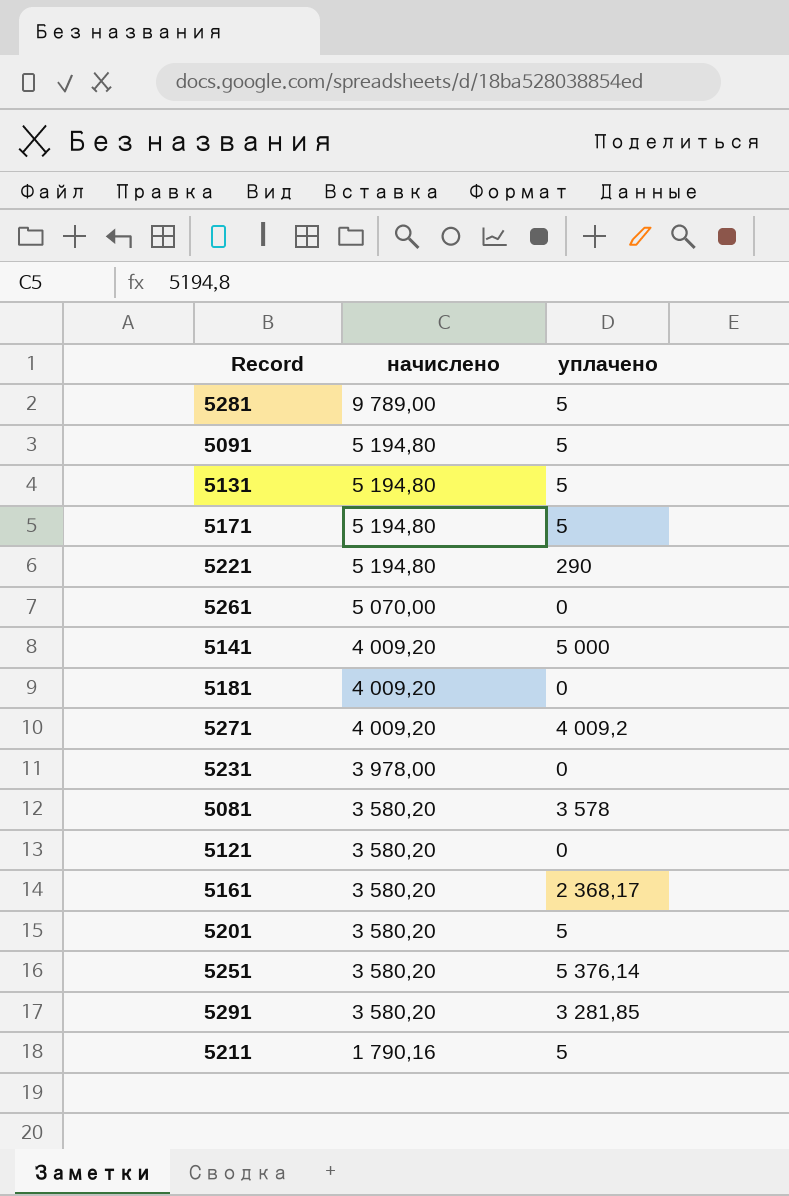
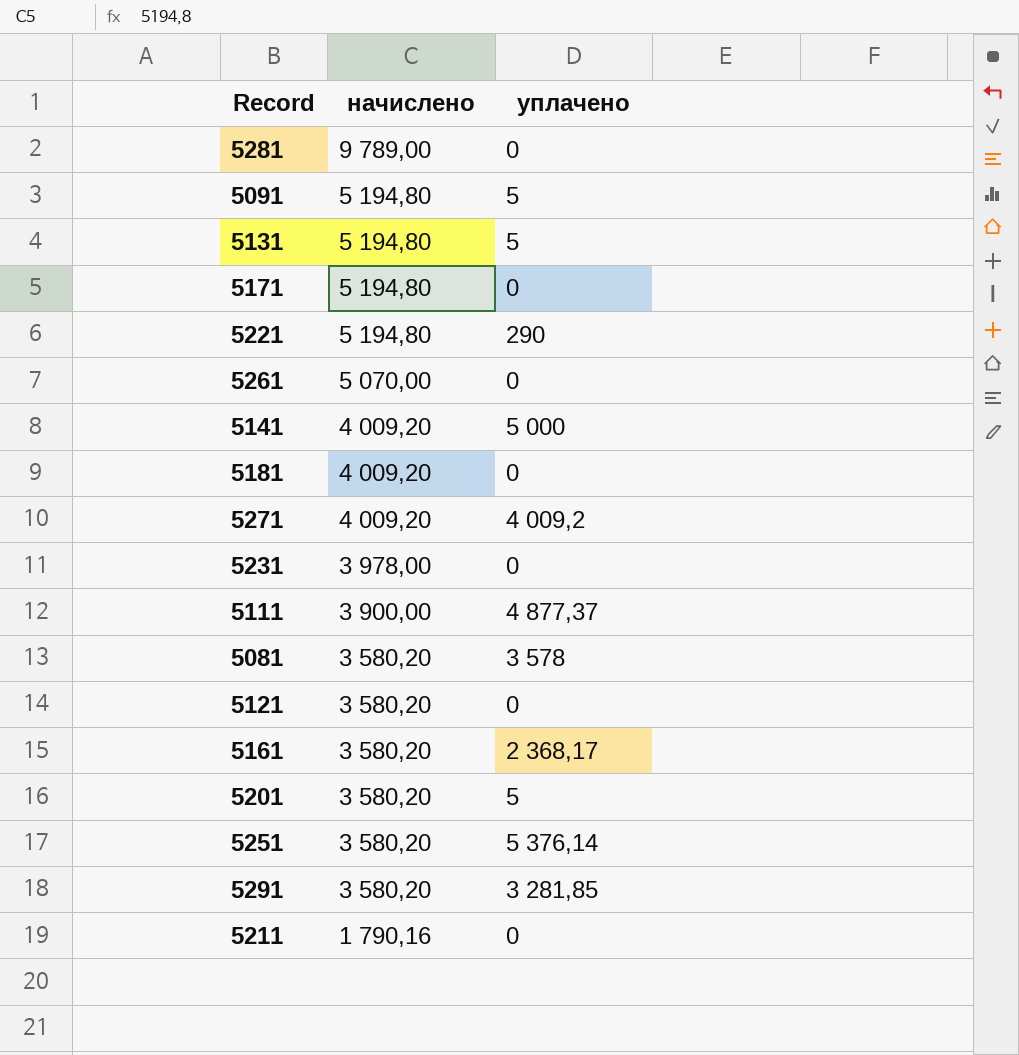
5281 | уплачено: 5 -> 0
5171 | уплачено: 5 -> 0
row 5111: none -> 3 900,00 | 4 877,37
5211 | уплачено: 5 -> 0

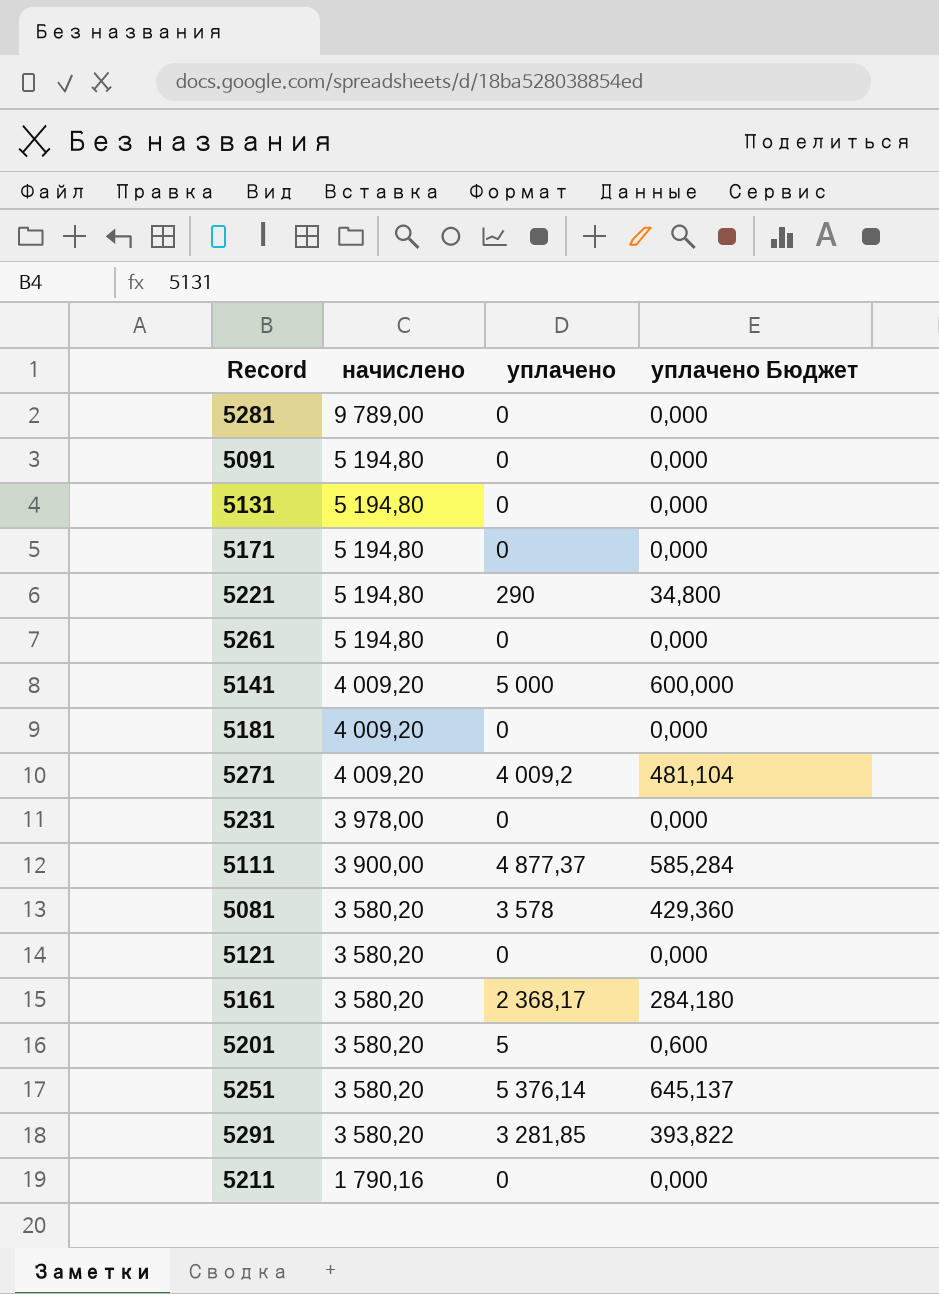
column уплачено Бюджет | formula: none -> [уплачено] * 0,12
5091 | уплачено: 5 -> 0
5131 | уплачено: 5 -> 0
5261 | начислено: 5 070,00 -> 5 194,80

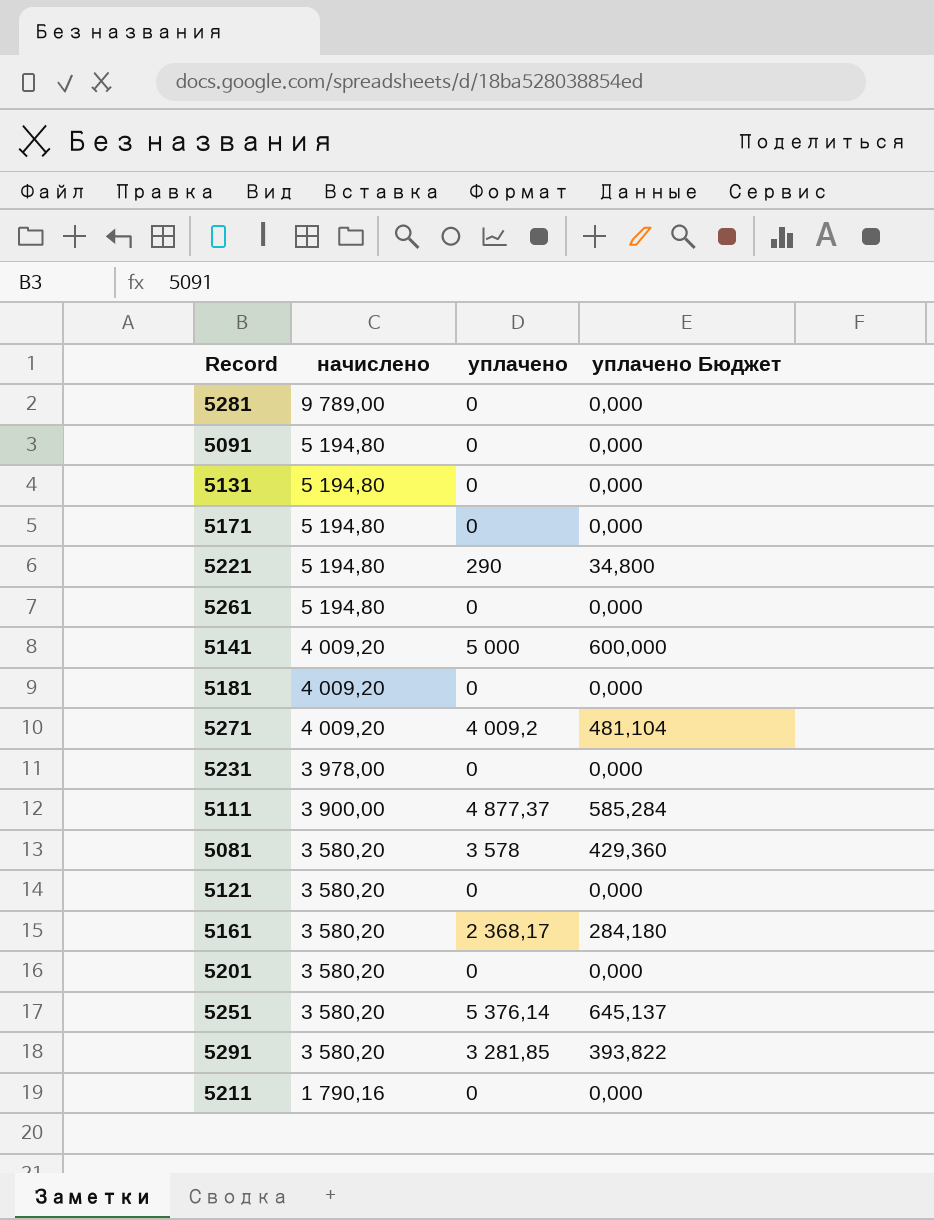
5201 | уплачено: 5 -> 0
5201 | уплачено Бюджет: 0,600 -> 0,000

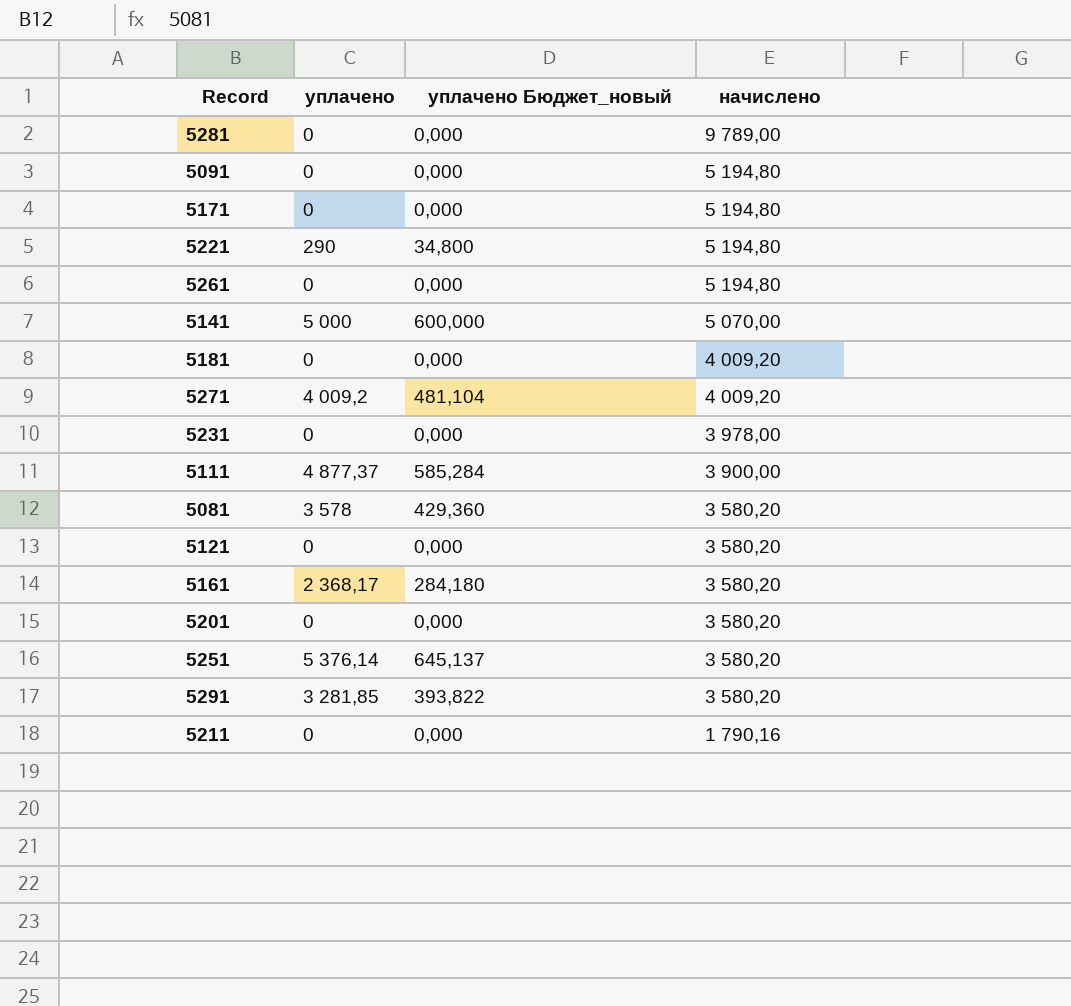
column name: уплачено Бюджет -> уплачено Бюджет_новый
column начислено | position: 2 -> 4
row 5131: 5 194,80 | 0 | 0,000 -> none
5141 | начислено: 4 009,20 -> 5 070,00

